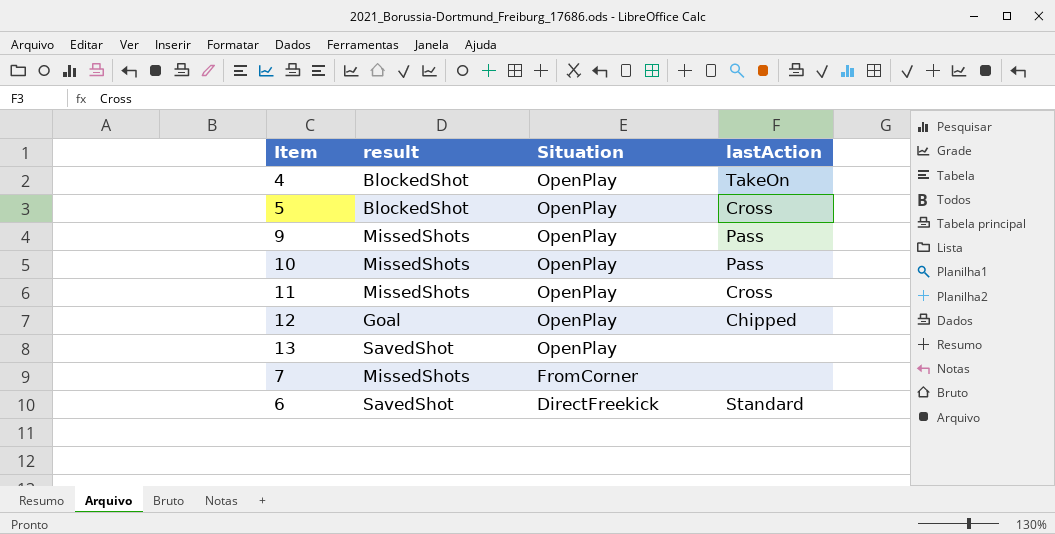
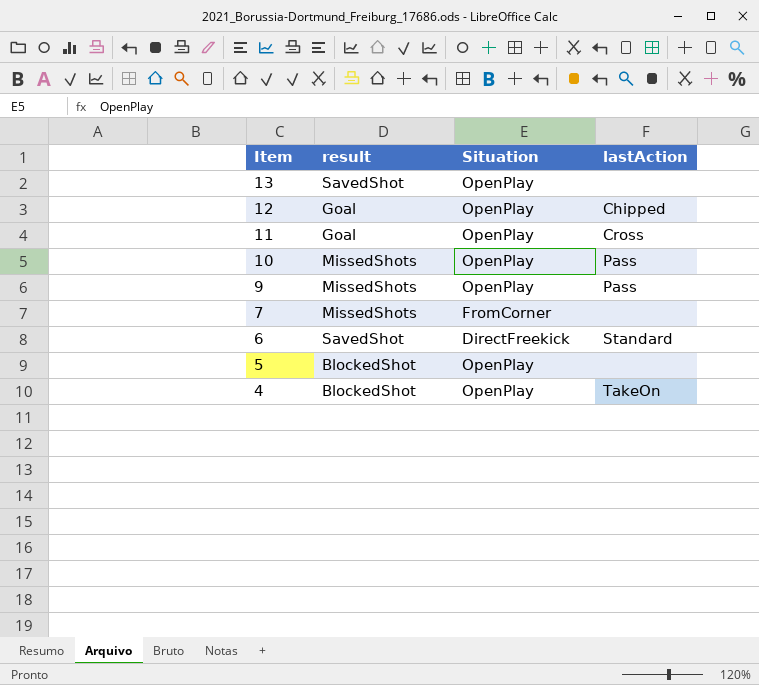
row order: Situation descending -> Item descending
11 | result: MissedShots -> Goal
5 | lastAction: Cross -> none

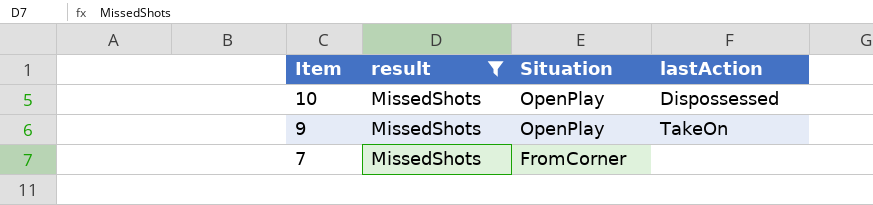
filter: none -> result = MissedShots
10 | lastAction: Pass -> Dispossessed
9 | lastAction: Pass -> TakeOn

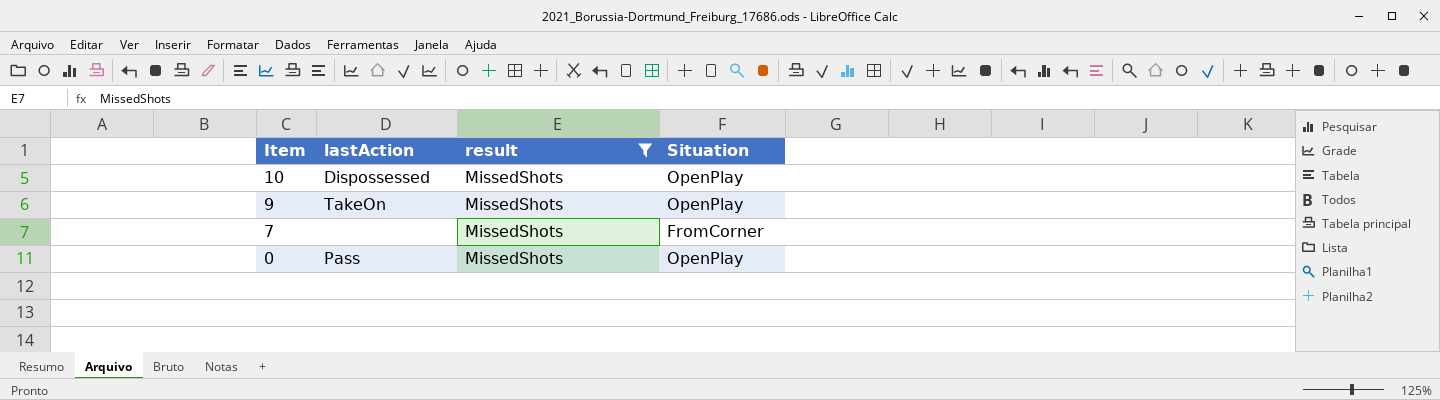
column lastAction | position: 4 -> 2
row 0: none -> Pass | MissedShots | OpenPlay

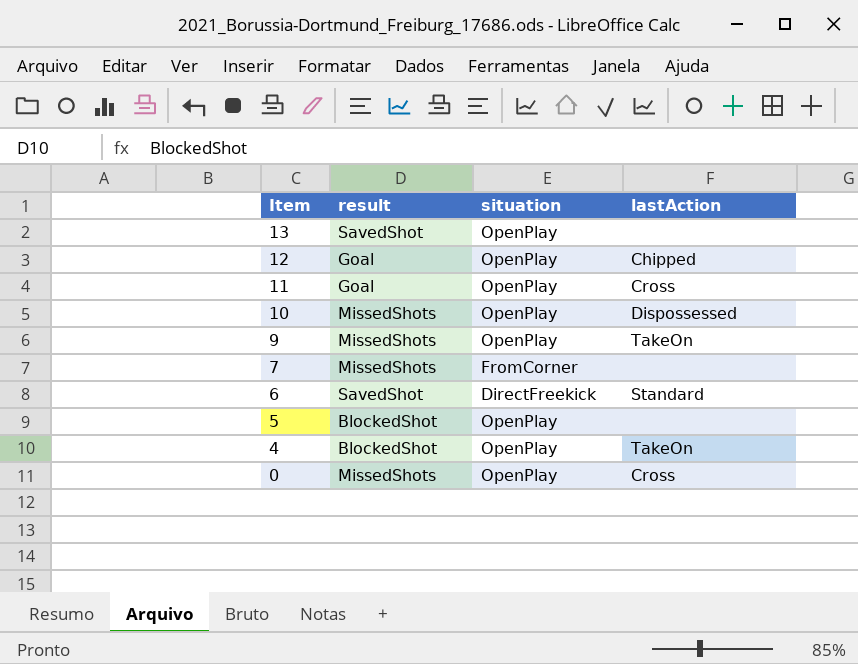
filter: result = MissedShots -> none
column name: Situation -> situation
column lastAction | position: 2 -> 4
0 | lastAction: Pass -> Cross

